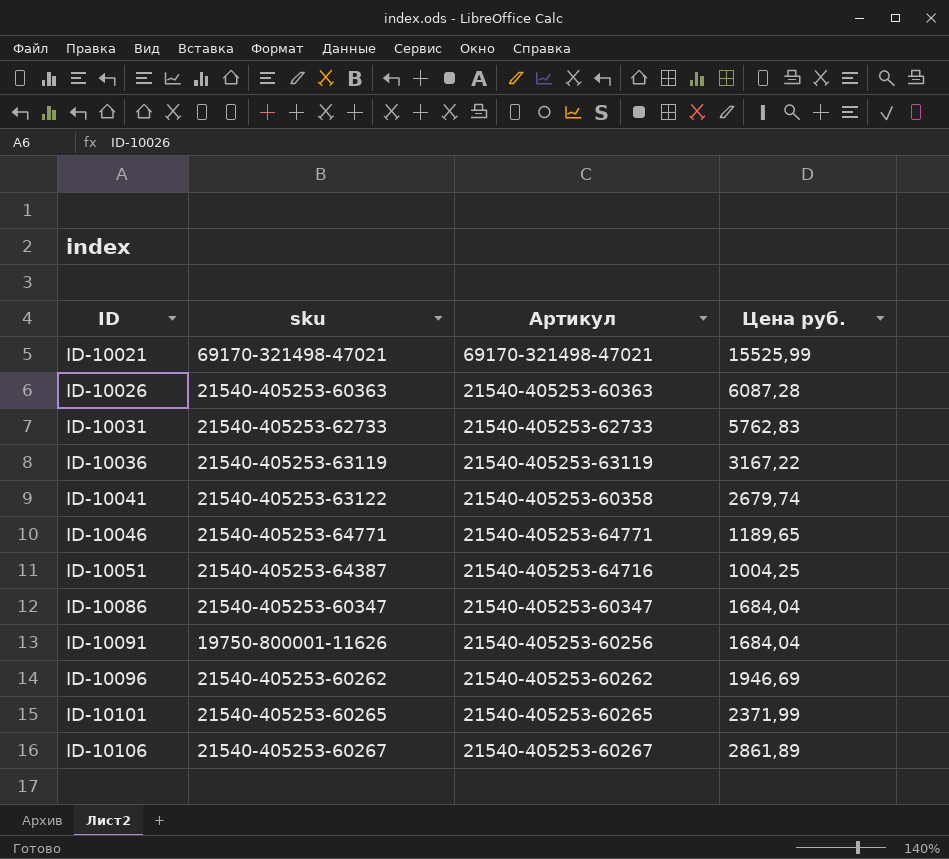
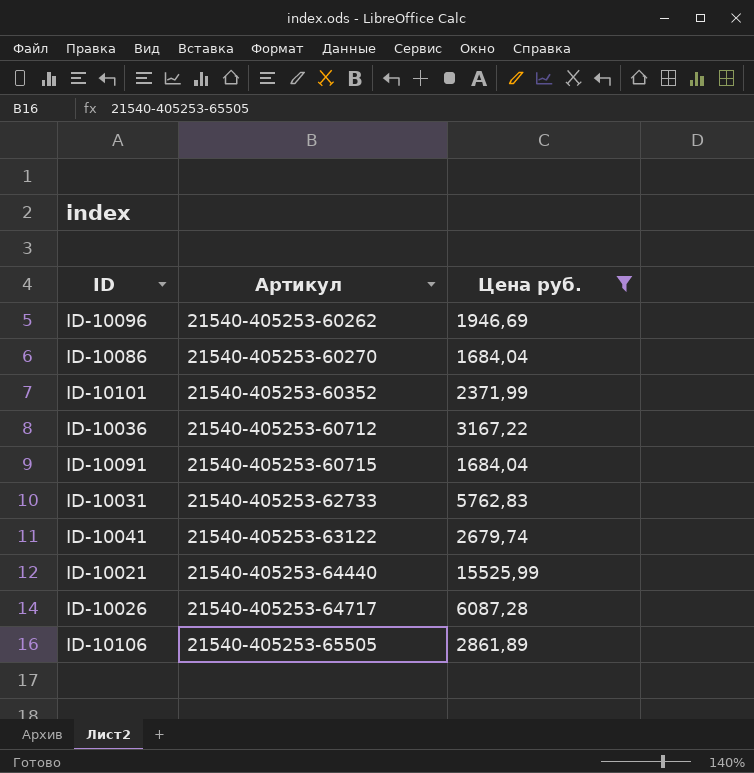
filter: none -> Цена руб. >= 1684,04
row order: ID ascending -> Артикул ascending
column sku | position: 2 -> none
ID-10086 | Артикул: 21540-405253-60347 -> 21540-405253-60270
ID-10101 | Артикул: 21540-405253-60265 -> 21540-405253-60352
ID-10036 | Артикул: 21540-405253-63119 -> 21540-405253-60712
ID-10091 | Артикул: 21540-405253-60256 -> 21540-405253-60715
ID-10041 | Артикул: 21540-405253-60358 -> 21540-405253-63122
ID-10021 | Артикул: 69170-321498-47021 -> 21540-405253-64440
ID-10026 | Артикул: 21540-405253-60363 -> 21540-405253-64717
ID-10106 | Артикул: 21540-405253-60267 -> 21540-405253-65505

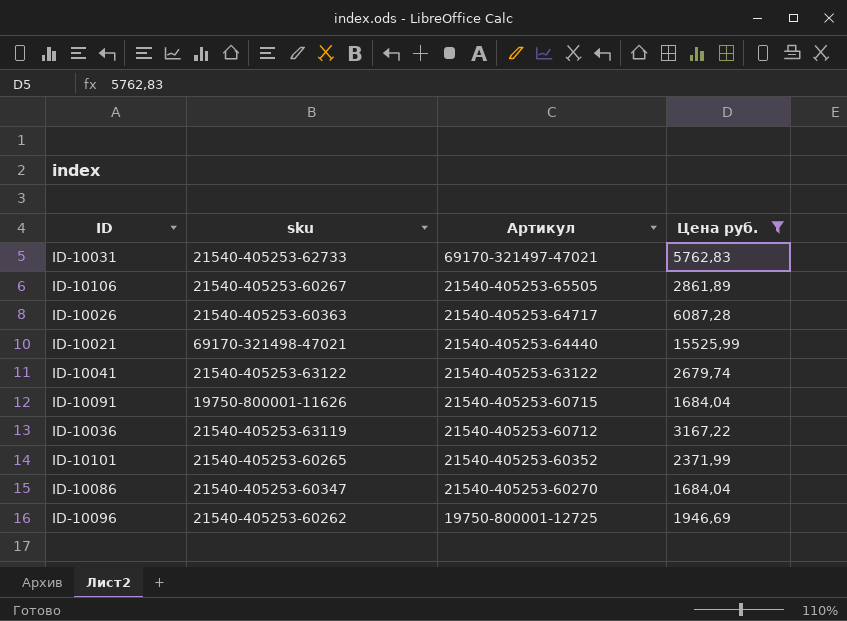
row order: Артикул ascending -> Артикул descending
column sku | position: none -> 2
ID-10031 | Артикул: 21540-405253-62733 -> 69170-321497-47021
ID-10096 | Артикул: 21540-405253-60262 -> 19750-800001-12725

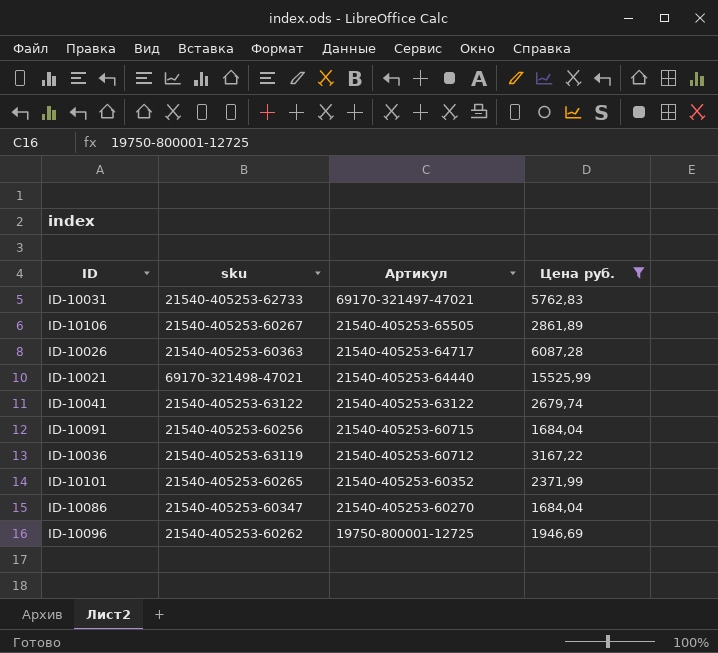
ID-10091 | sku: 19750-800001-11626 -> 21540-405253-60256

